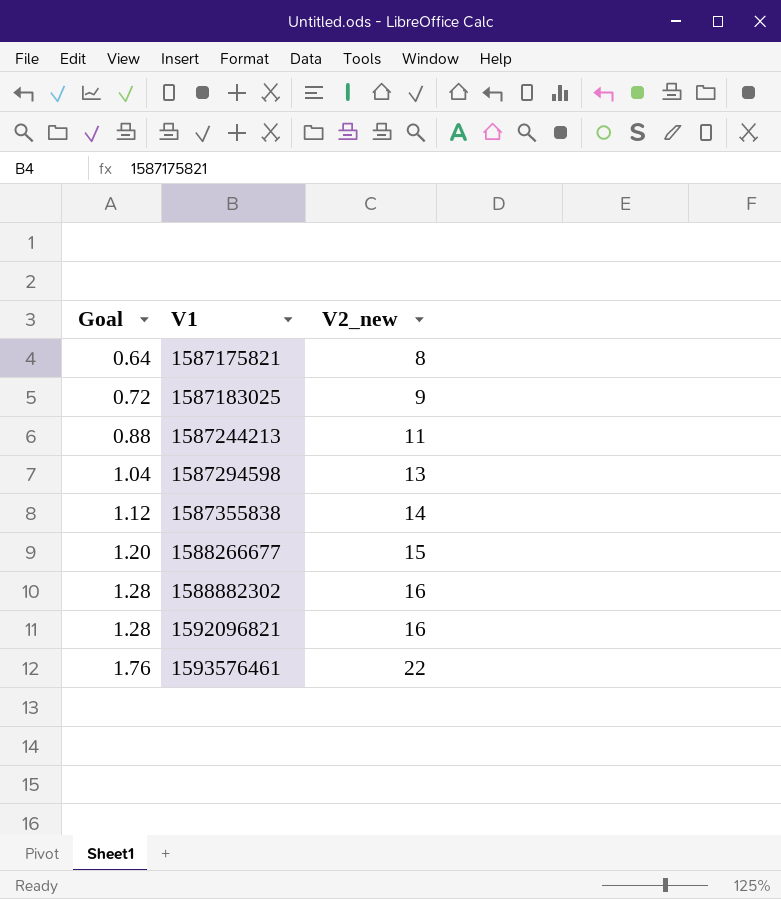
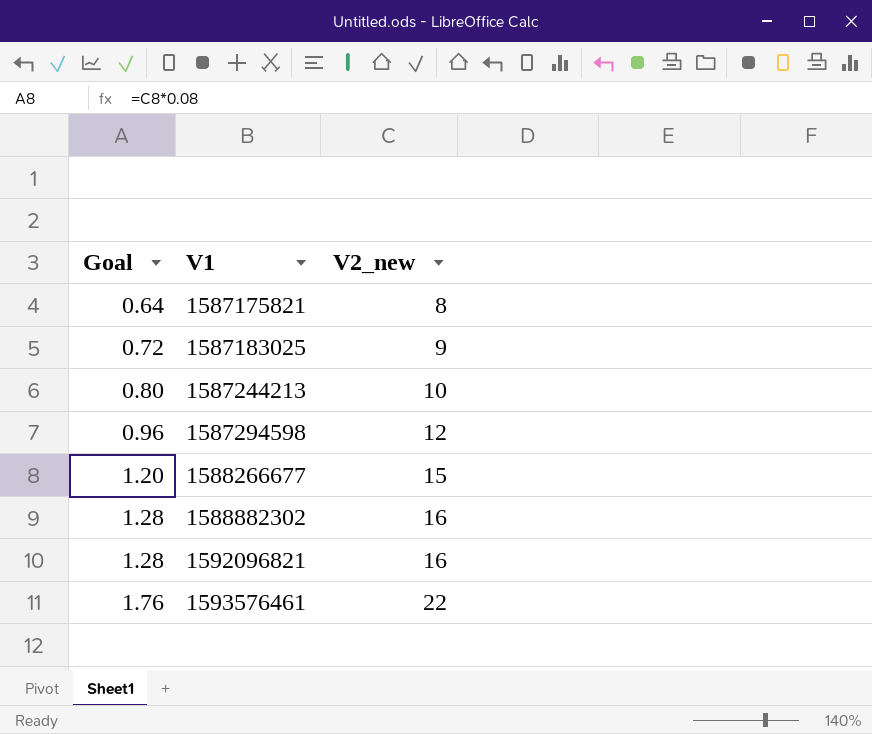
row 1587355838: 1.12 | 14 -> none
1587244213 | Goal: 0.88 -> 0.80
1587244213 | V2_new: 11 -> 10
1587294598 | Goal: 1.04 -> 0.96
1587294598 | V2_new: 13 -> 12

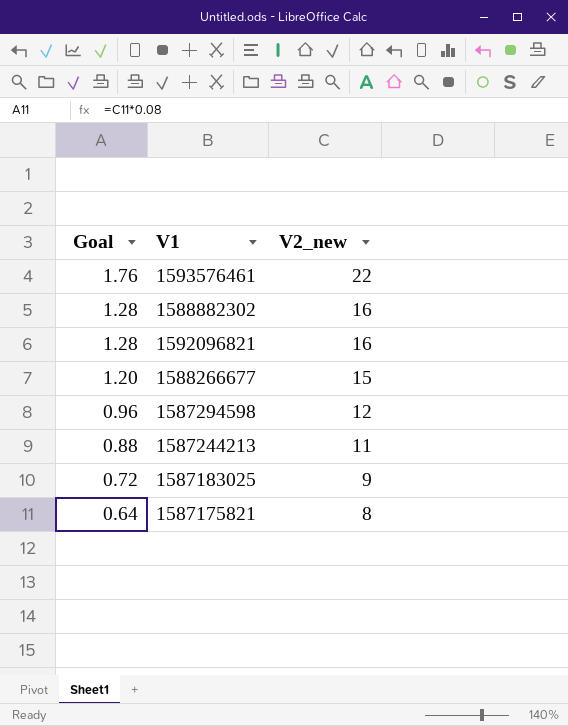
row order: Goal ascending -> Goal descending
1587244213 | Goal: 0.80 -> 0.88
1587244213 | V2_new: 10 -> 11

